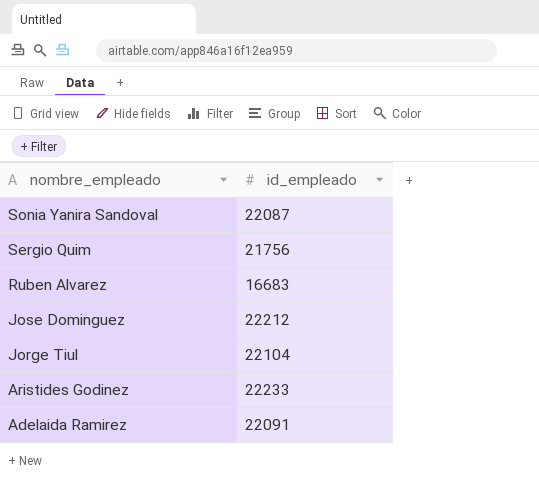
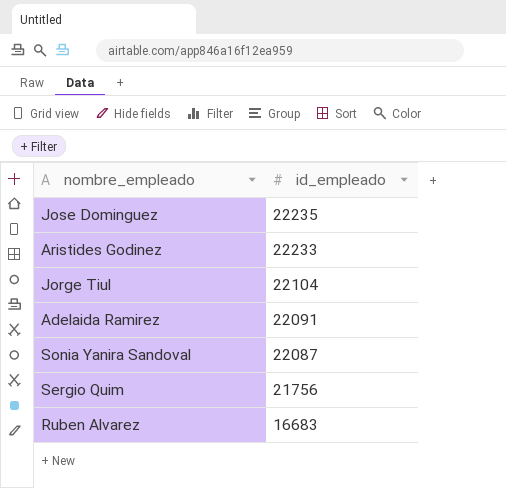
row order: nombre_empleado descending -> id_empleado descending
Jose Dominguez | id_empleado: 22212 -> 22235

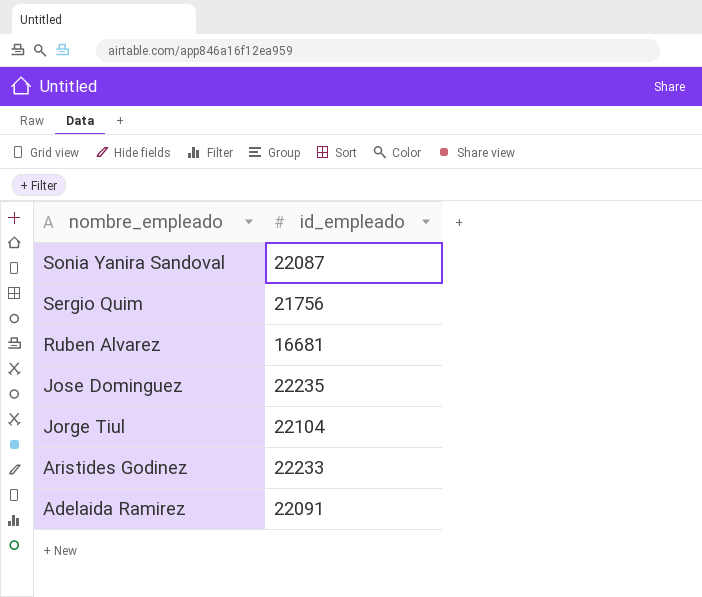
row order: id_empleado descending -> nombre_empleado descending
Ruben Alvarez | id_empleado: 16683 -> 16681

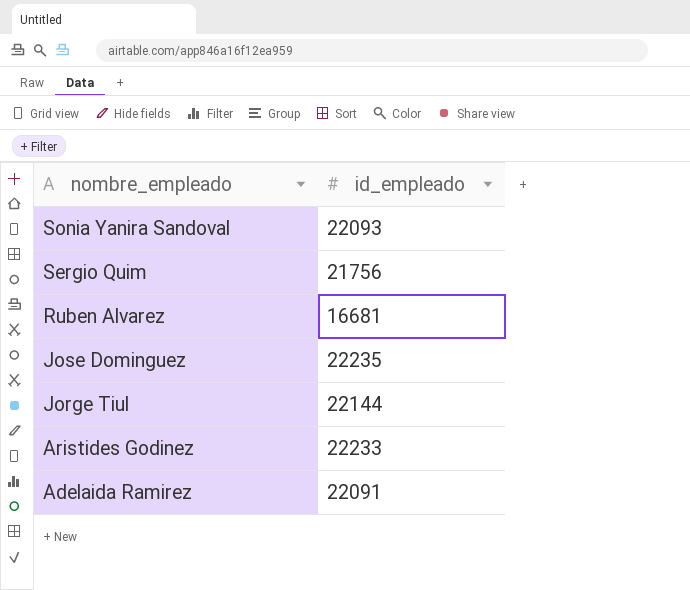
Sonia Yanira Sandoval | id_empleado: 22087 -> 22093
Jorge Tiul | id_empleado: 22104 -> 22144

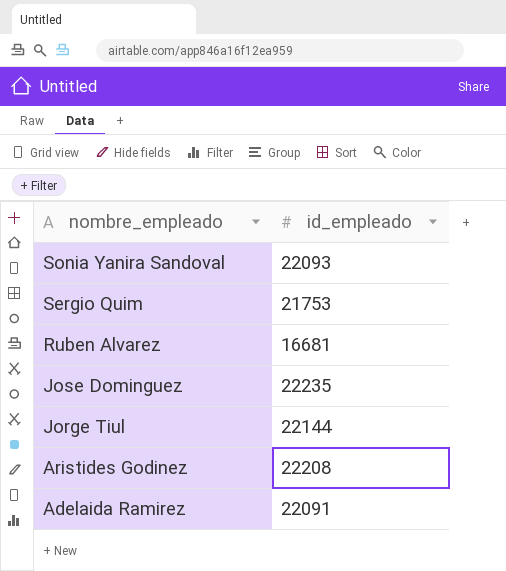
Sergio Quim | id_empleado: 21756 -> 21753
Aristides Godinez | id_empleado: 22233 -> 22208

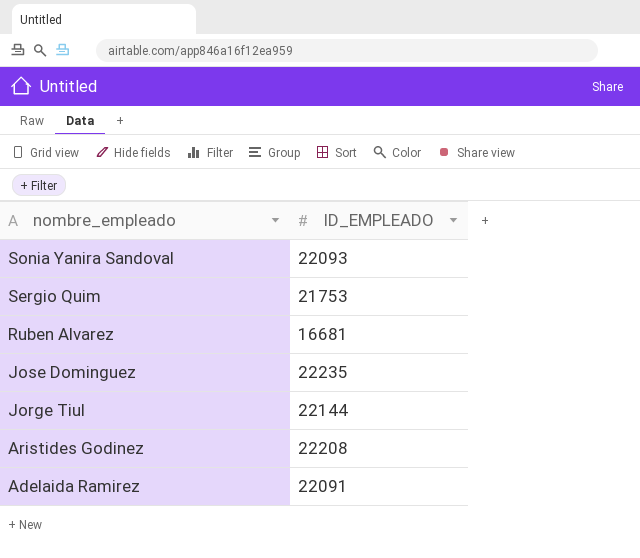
column name: id_empleado -> ID_EMPLEADO

